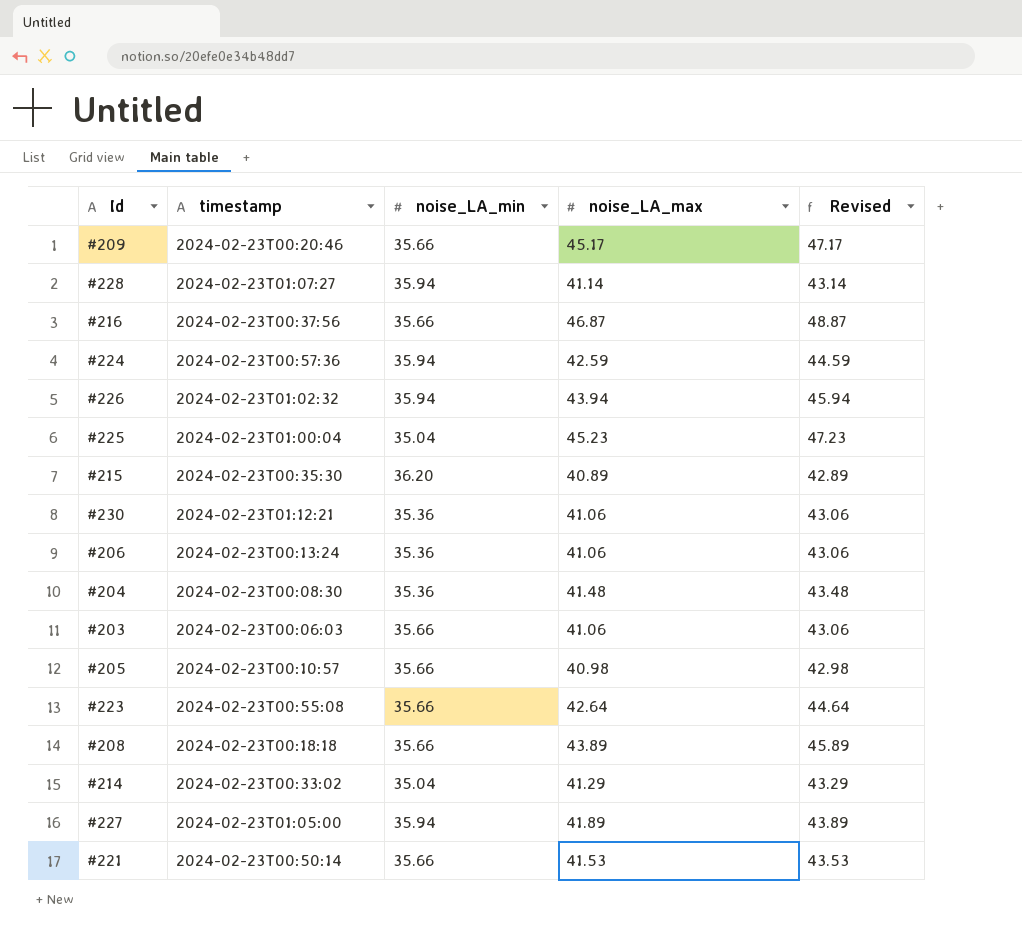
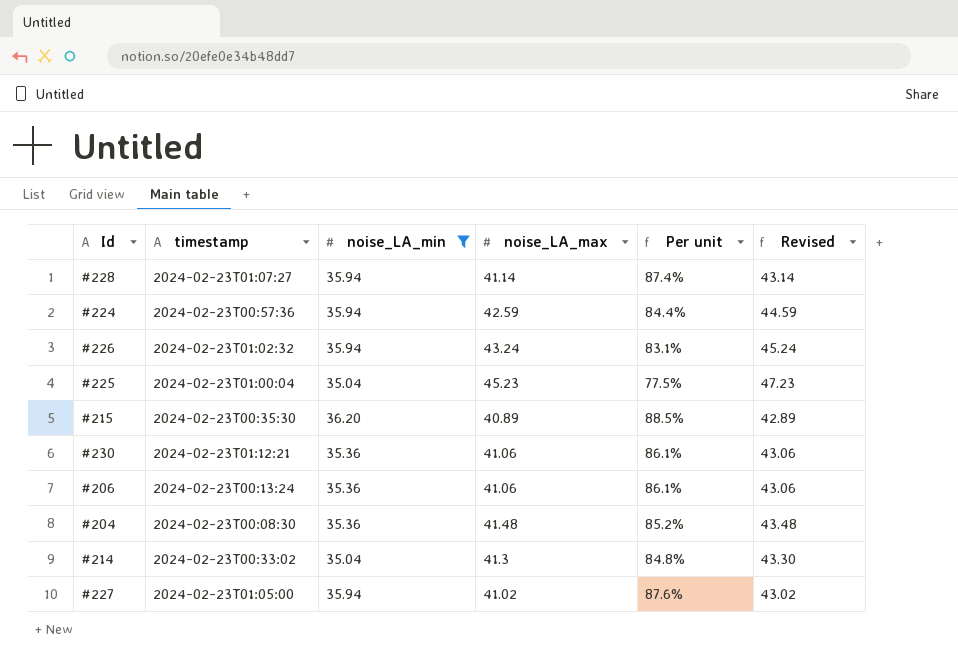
filter: none -> noise_LA_min != 35.66
column Per unit | formula: none -> [noise_LA_min] / [noise_LA_max]
#226 | noise_LA_max: 43.94 -> 43.24
#226 | Revised: 45.94 -> 45.24
#214 | noise_LA_max: 41.29 -> 41.3
#214 | Revised: 43.29 -> 43.30
#227 | noise_LA_max: 41.89 -> 41.02
#227 | Revised: 43.89 -> 43.02

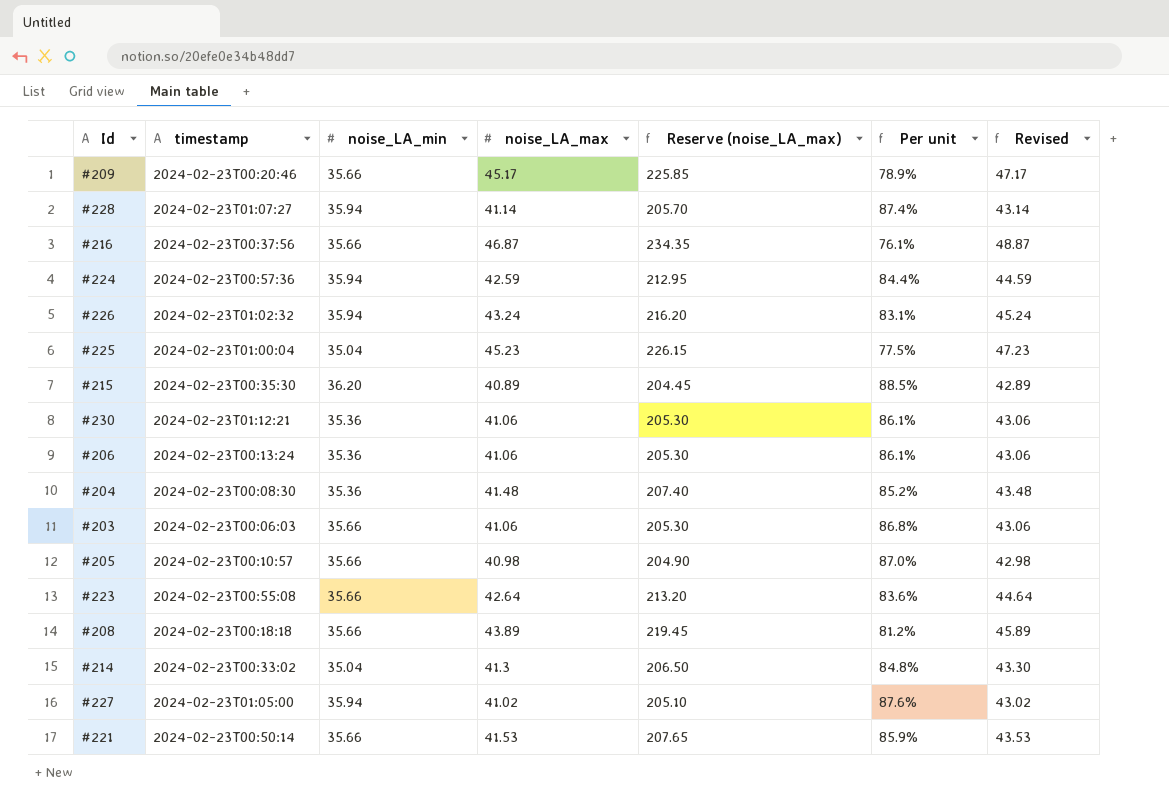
filter: noise_LA_min != 35.66 -> none
column Reserve (noise_LA_max) | formula: none -> [noise_LA_max] * 5

